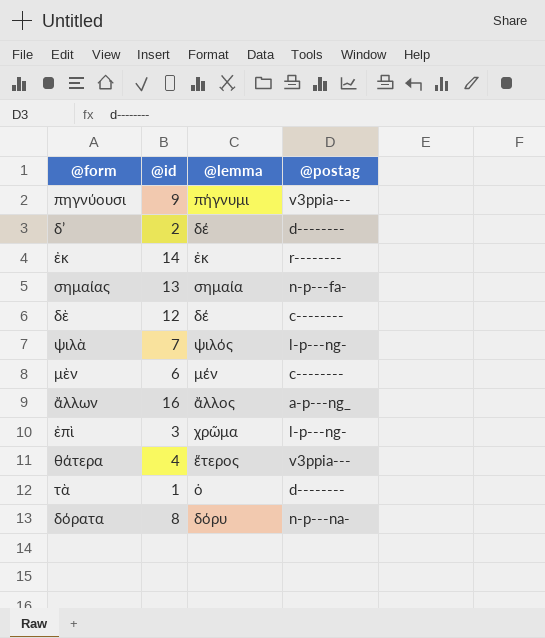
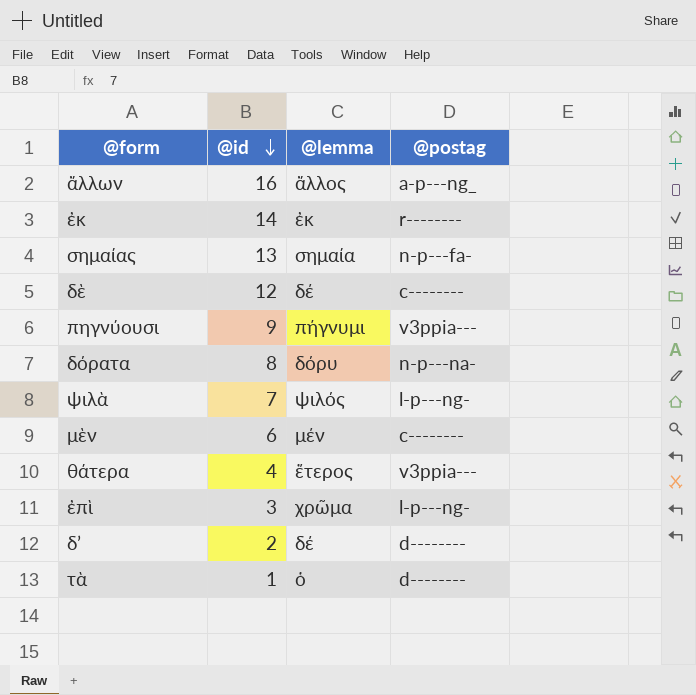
row order: none -> @id descending

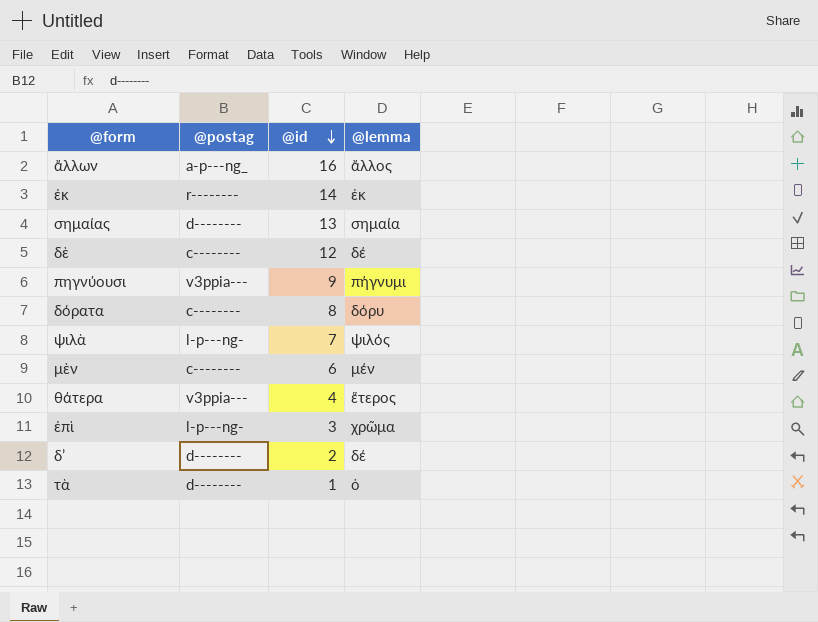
column @postag | position: 4 -> 2
σημαίας | @postag: n-p---fa- -> d--------
δόρατα | @postag: n-p---na- -> c--------

